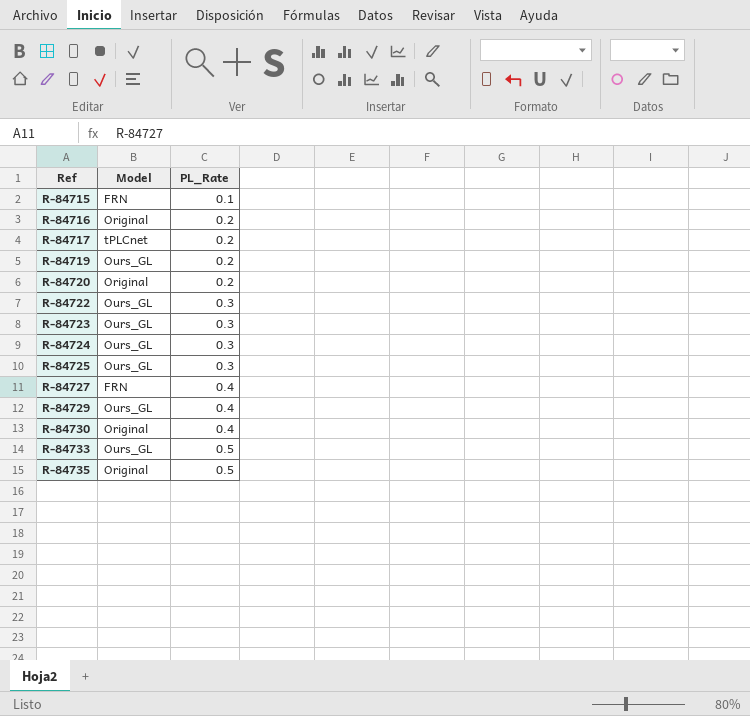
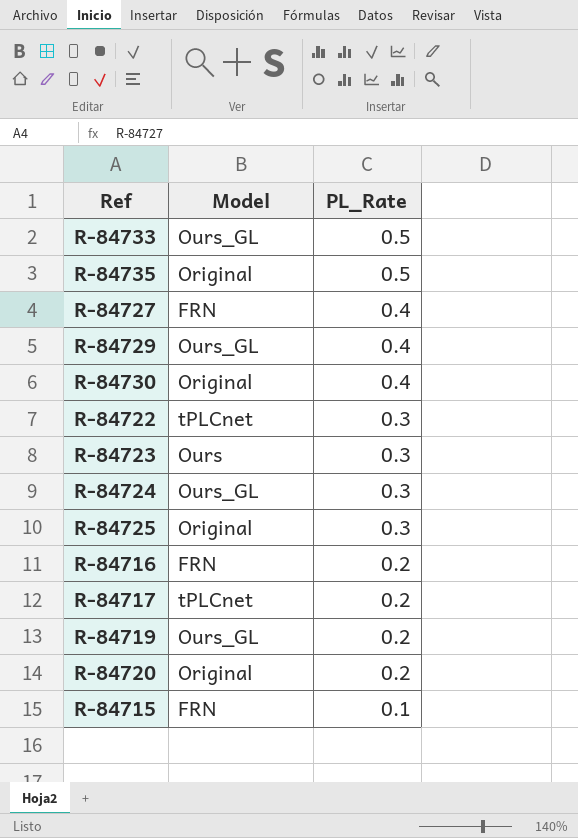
row order: Ref ascending -> PL_Rate descending
R-84722 | Model: Ours_GL -> tPLCnet
R-84723 | Model: Ours_GL -> Ours
R-84725 | Model: Ours_GL -> Original
R-84716 | Model: Original -> FRN

